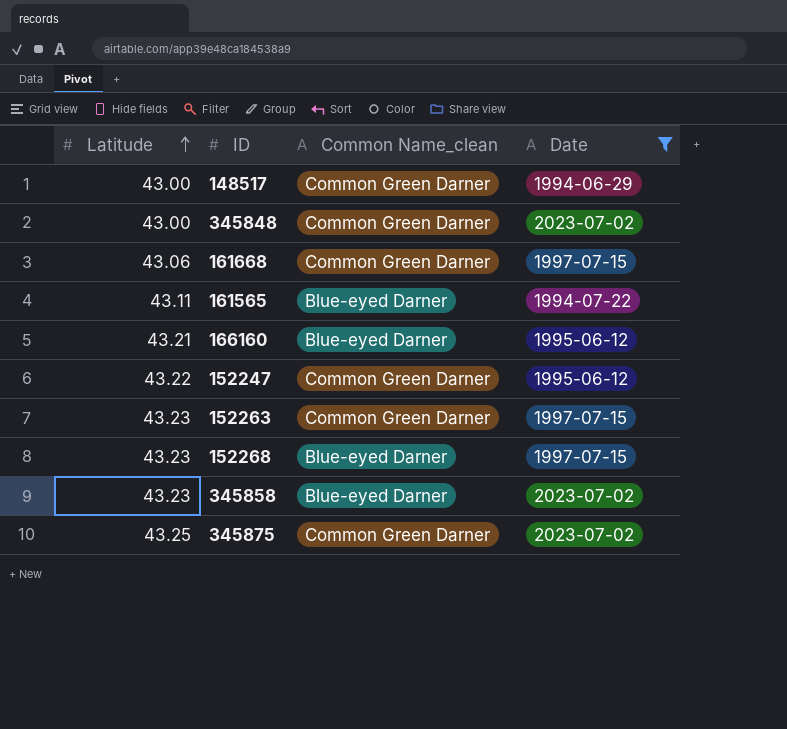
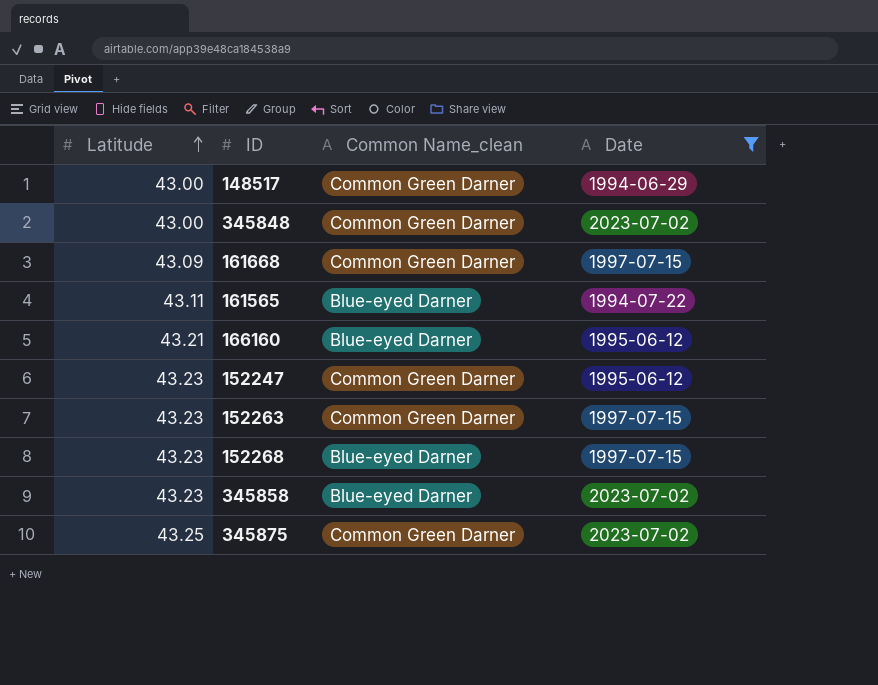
161668 | Latitude: 43.06 -> 43.09
152247 | Latitude: 43.22 -> 43.23

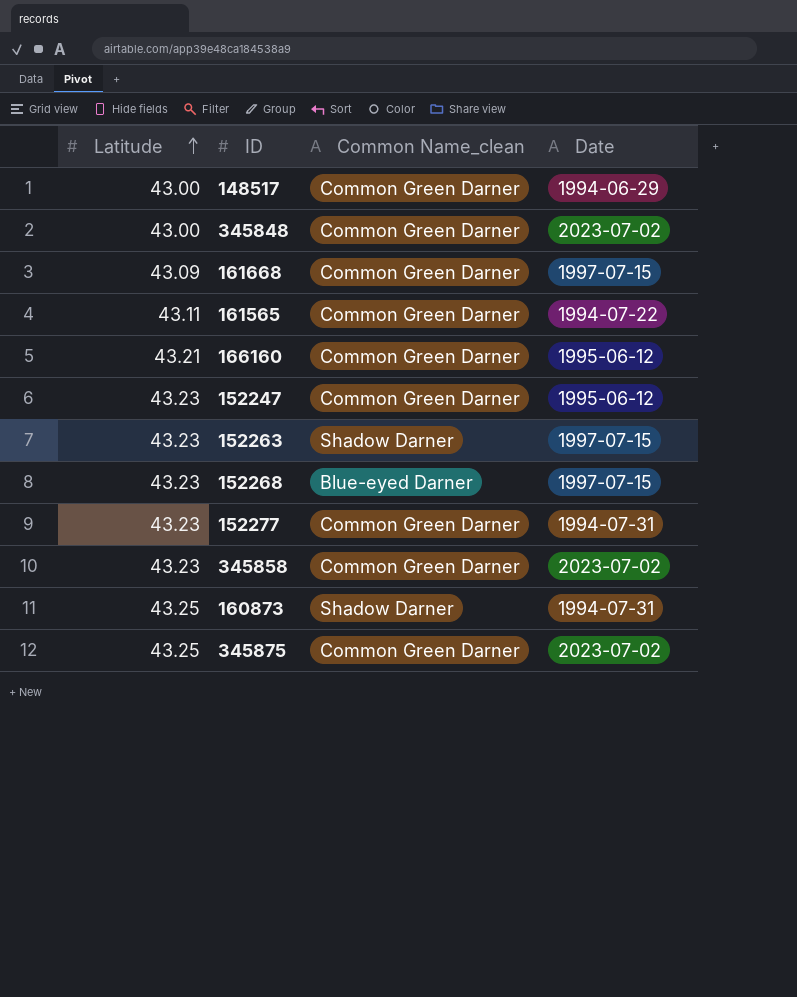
filter: Date != 1994-07-31 -> none
161565 | Common Name_clean: Blue-eyed Darner -> Common Green Darner
166160 | Common Name_clean: Blue-eyed Darner -> Common Green Darner
152263 | Common Name_clean: Common Green Darner -> Shadow Darner
345858 | Common Name_clean: Blue-eyed Darner -> Common Green Darner

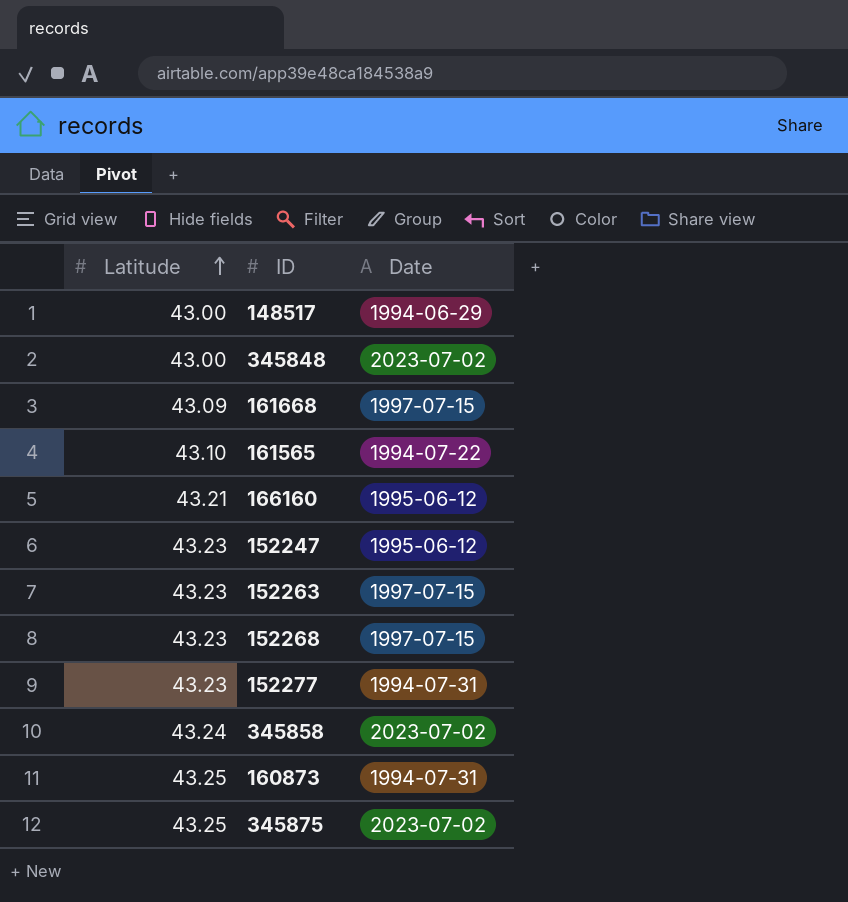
column Common Name_clean | position: 3 -> none
161565 | Latitude: 43.11 -> 43.10
345858 | Latitude: 43.23 -> 43.24

